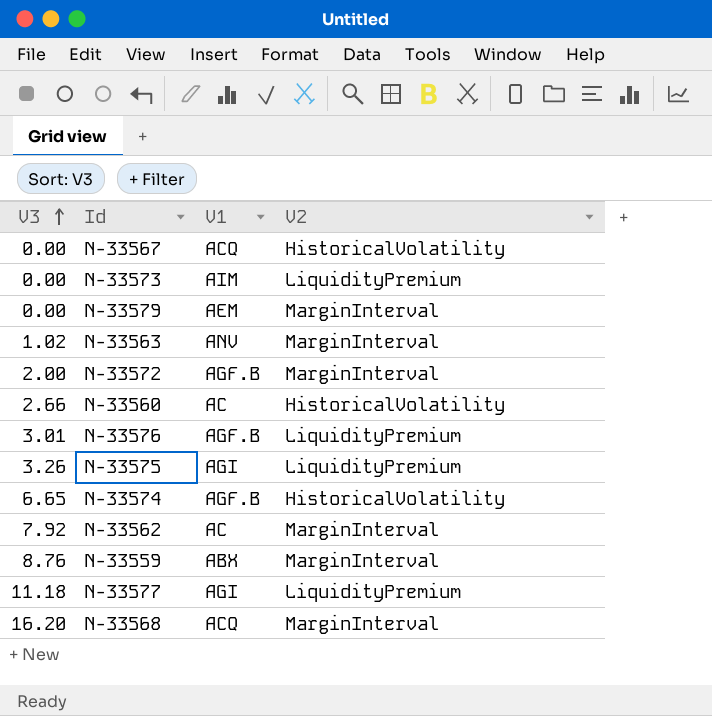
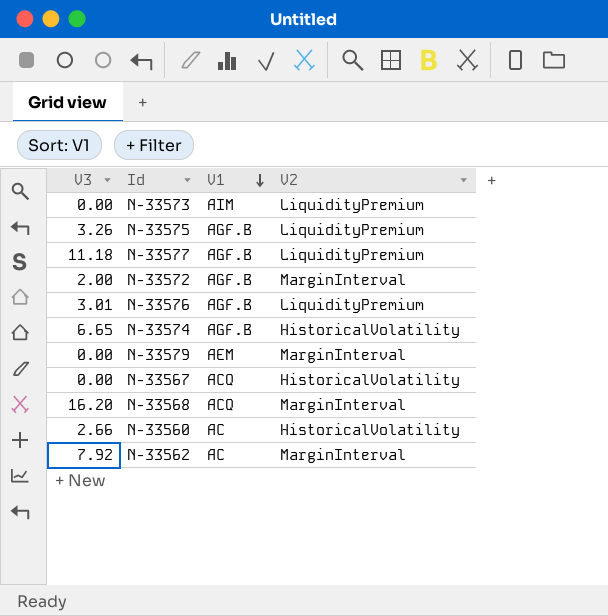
row order: V3 ascending -> V1 descending
row N-33563: 1.02 | ANV | MarginInterval -> none
row N-33559: 8.76 | ABX | MarginInterval -> none
N-33575 | V1: AGI -> AGF.B
N-33577 | V1: AGI -> AGF.B

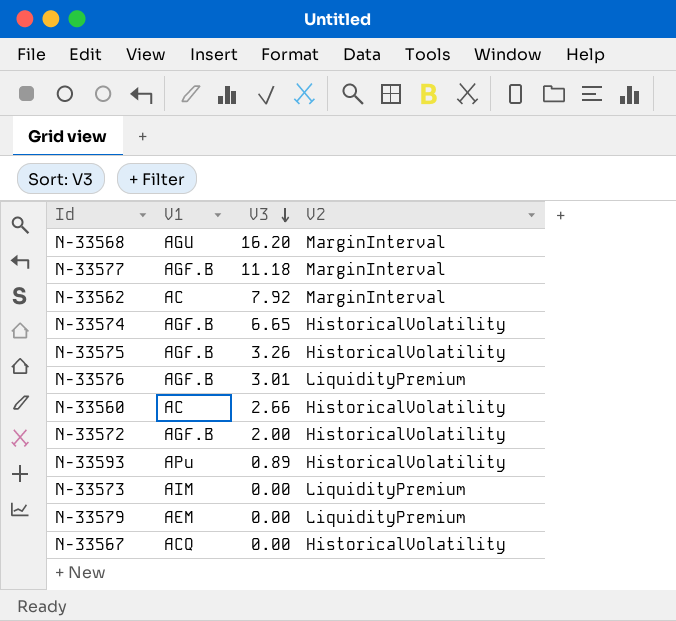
row order: V1 descending -> V3 descending
column V3 | position: 1 -> 3
N-33568 | V1: ACQ -> AGU
N-33577 | V2: LiquidityPremium -> MarginInterval
N-33575 | V2: LiquidityPremium -> HistoricalVolatility
N-33572 | V2: MarginInterval -> HistoricalVolatility
row N-33593: none -> APu | 0.89 | HistoricalVolatility
N-33579 | V2: MarginInterval -> LiquidityPremium

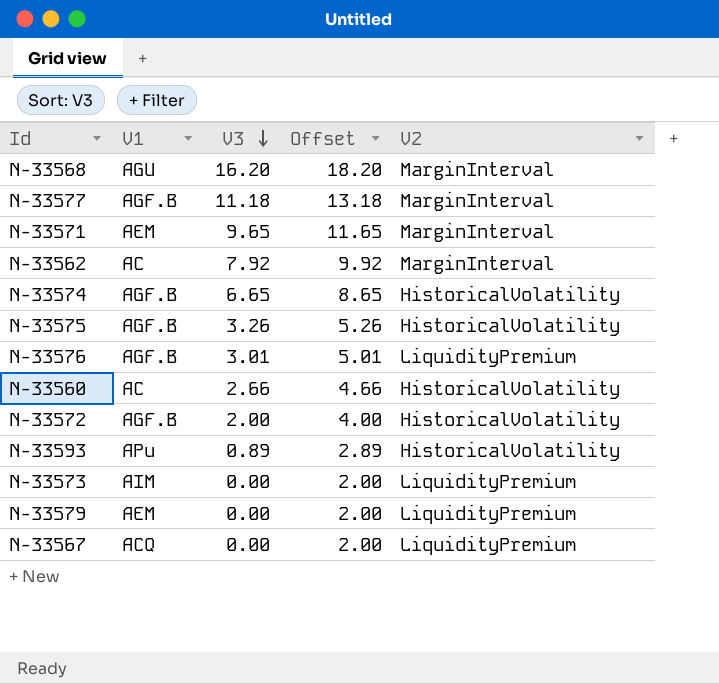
column Offset | formula: none -> [V3] + 2
row N-33571: none -> AEM | 9.65 | 11.65 | MarginInterval
N-33567 | V2: HistoricalVolatility -> LiquidityPremium

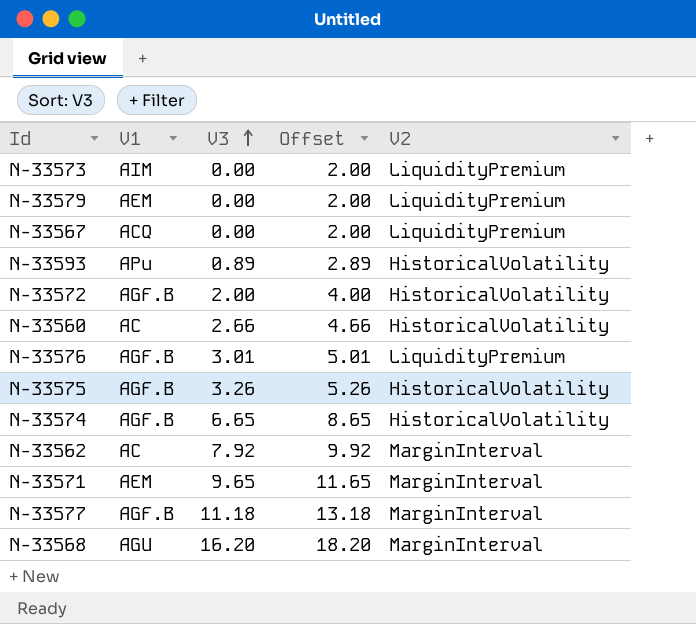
row order: V3 descending -> V3 ascending

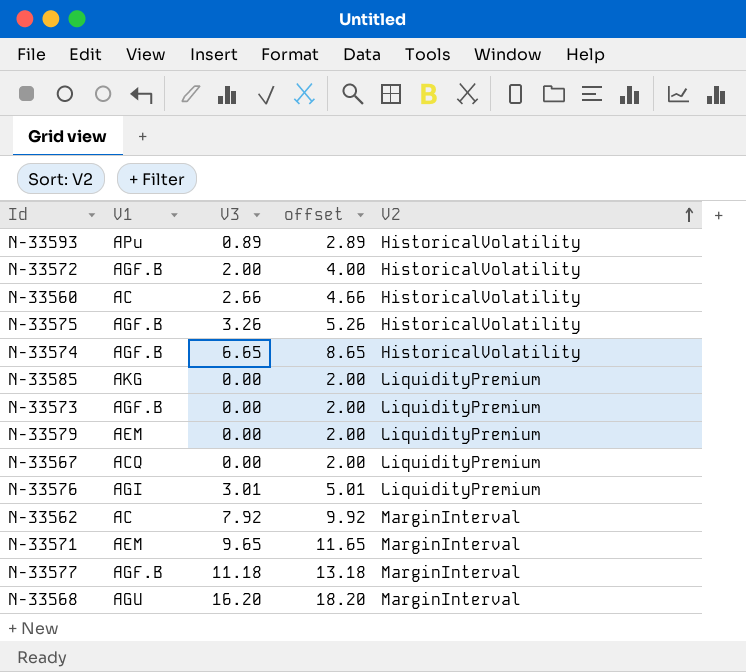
row order: V3 ascending -> V2 ascending
column name: Offset -> offset
row N-33585: none -> AKG | 0.00 | 2.00 | LiquidityPremium
N-33573 | V1: AIM -> AGF.B
N-33576 | V1: AGF.B -> AGI

